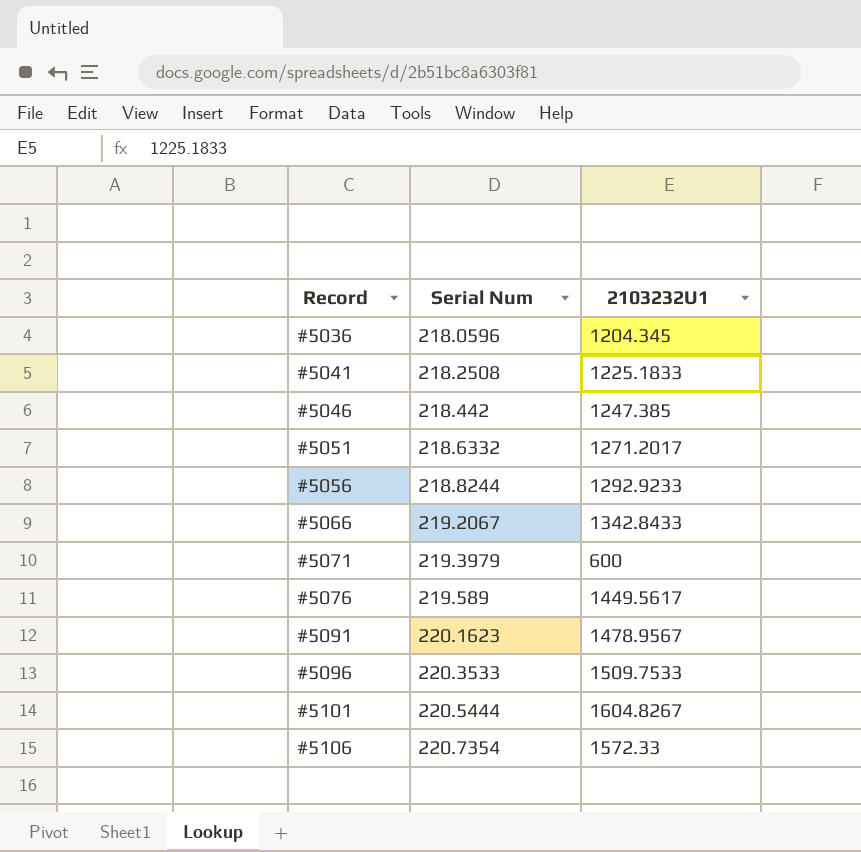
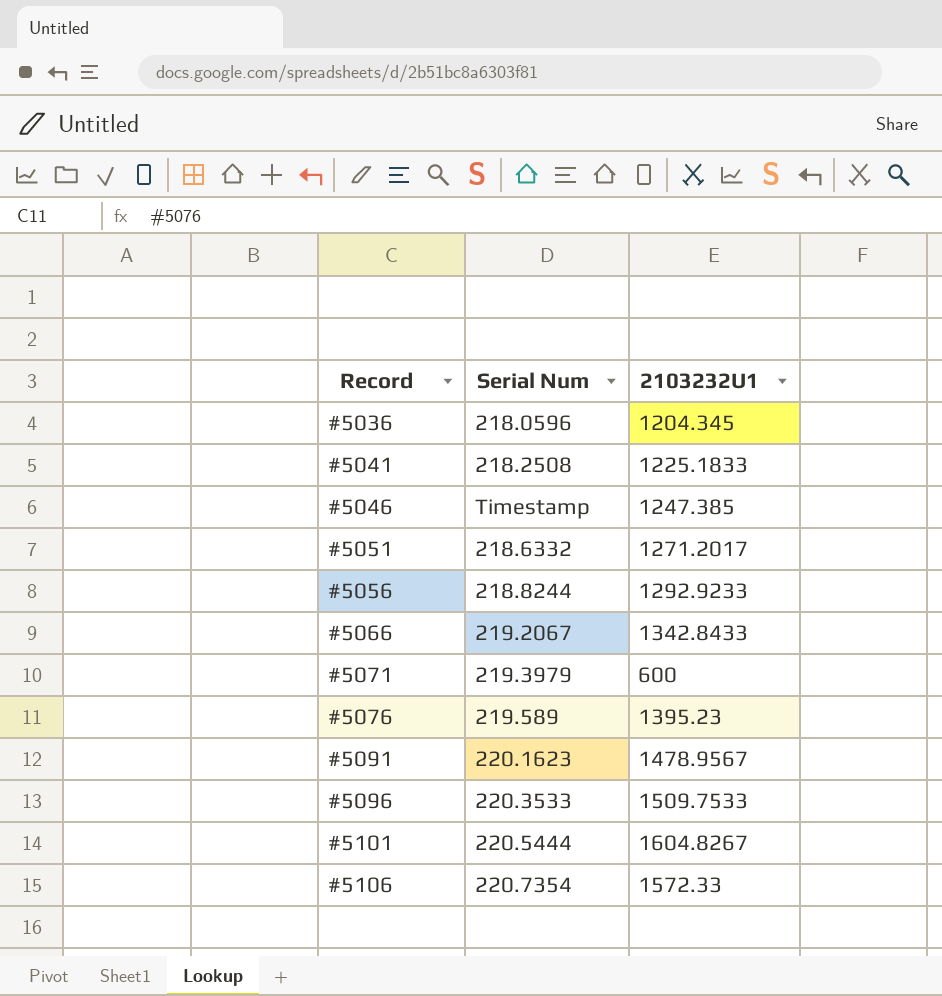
#5046 | Serial Num: 218.442 -> Timestamp
#5076 | 2103232U1: 1449.5617 -> 1395.23

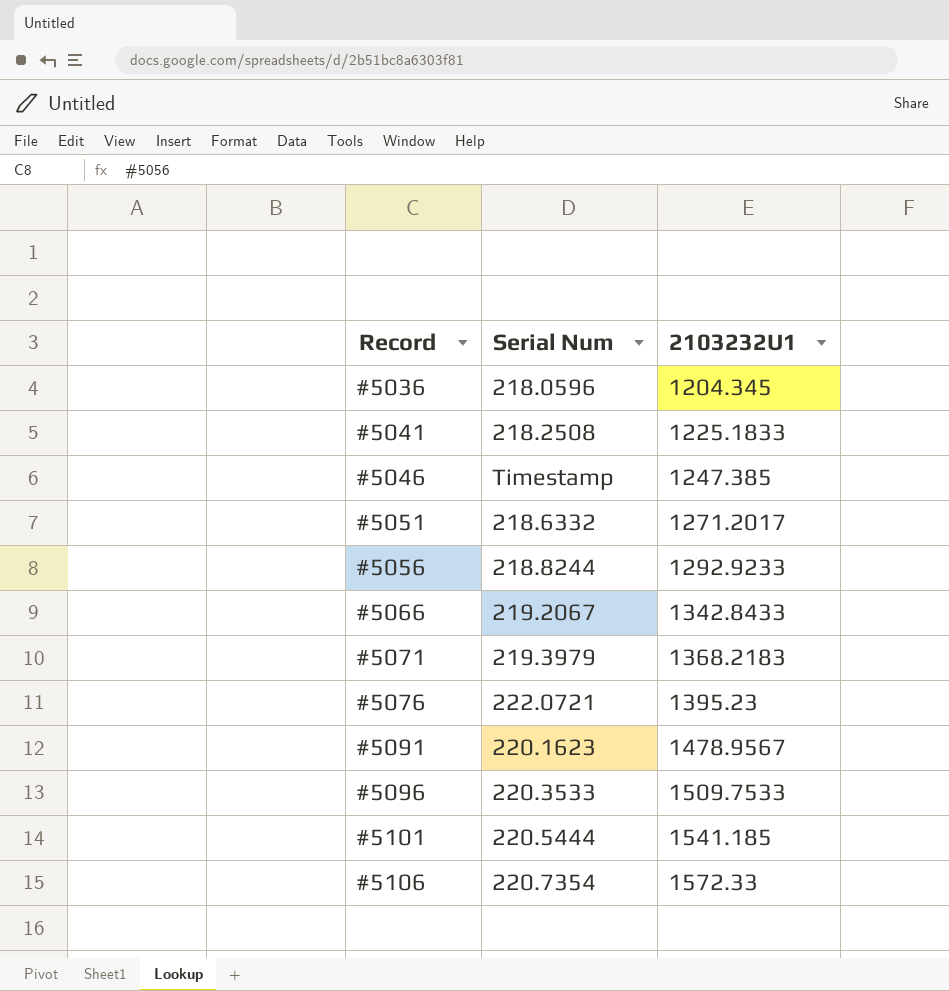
#5071 | 2103232U1: 600 -> 1368.2183
#5076 | Serial Num: 219.589 -> 222.0721
#5101 | 2103232U1: 1604.8267 -> 1541.185

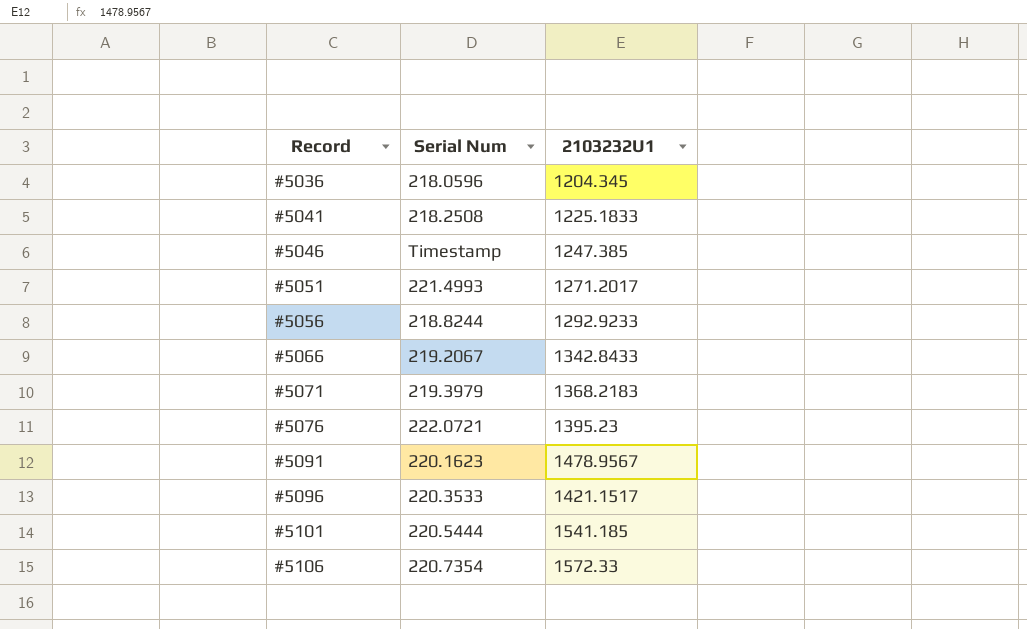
#5051 | Serial Num: 218.6332 -> 221.4993
#5096 | 2103232U1: 1509.7533 -> 1421.1517

